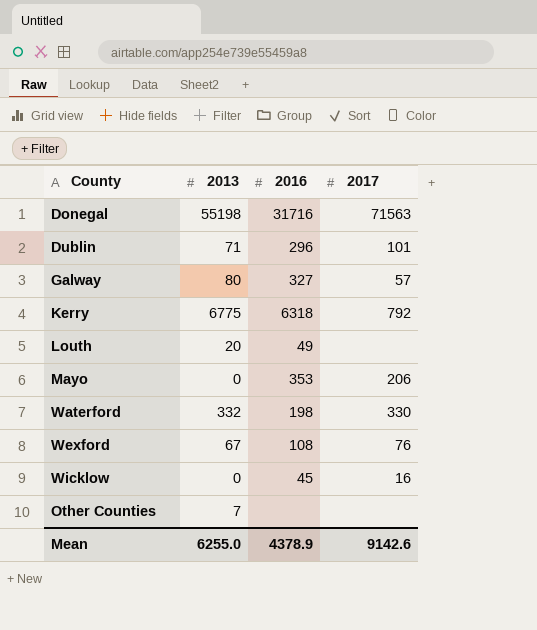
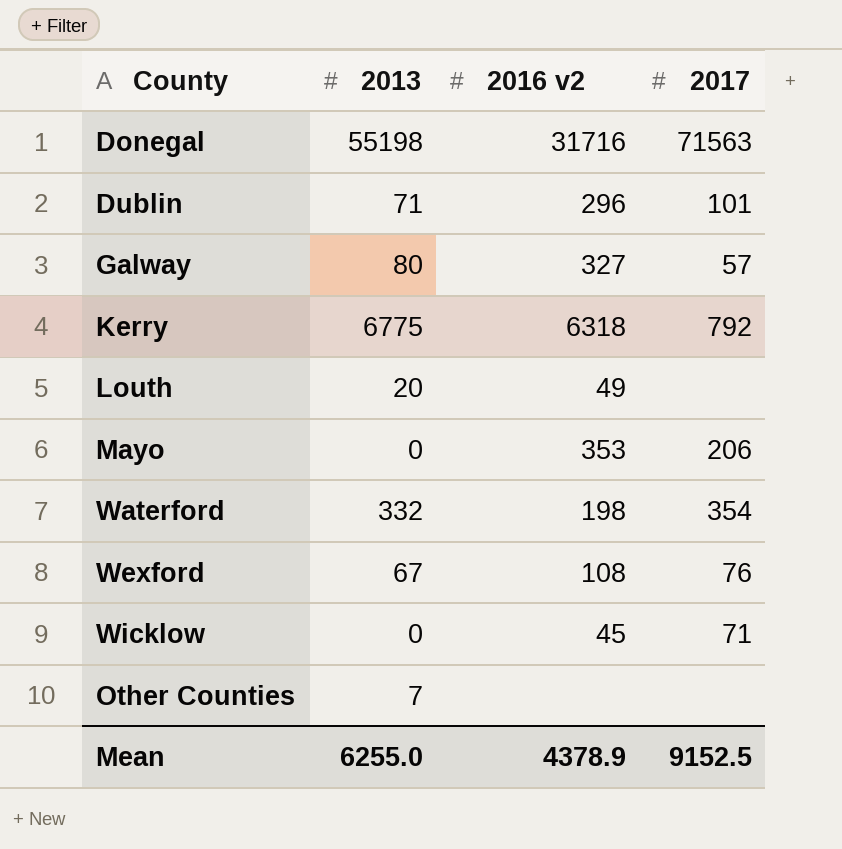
column name: 2016 -> 2016 v2
Waterford | 2017: 330 -> 354
Wicklow | 2017: 16 -> 71
Mean | 2017: 9142.6 -> 9152.5

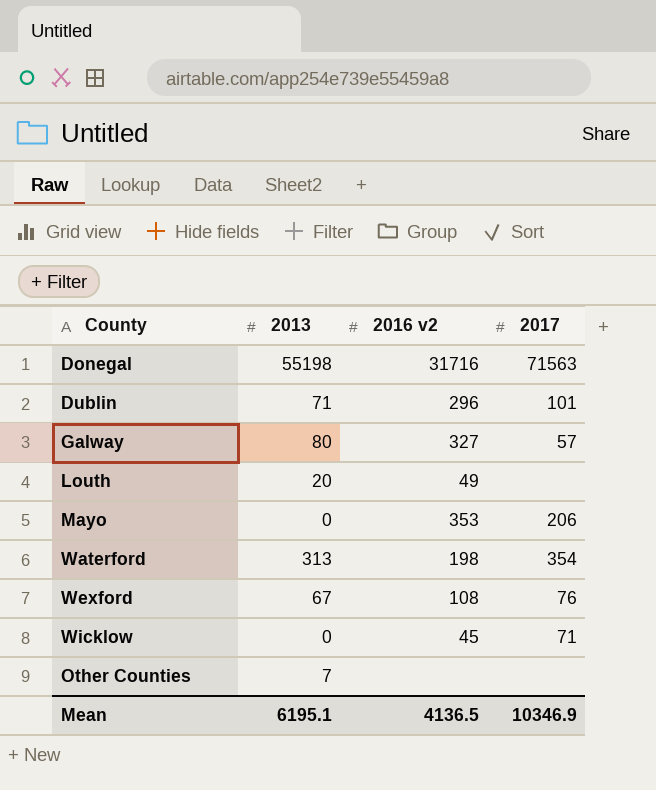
row Kerry: 6775 | 6318 | 792 -> none
Waterford | 2013: 332 -> 313
Mean | 2013: 6255.0 -> 6195.1
Mean | 2016 v2: 4378.9 -> 4136.5
Mean | 2017: 9152.5 -> 10346.9

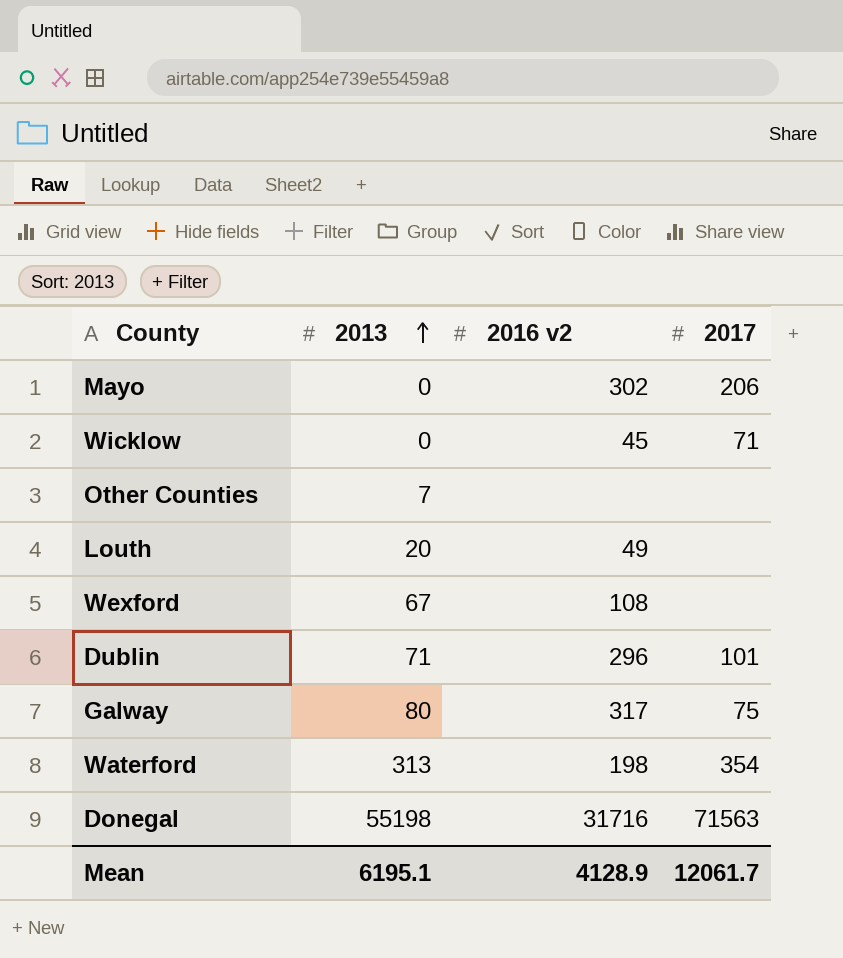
row order: none -> 2013 ascending
Mayo | 2016 v2: 353 -> 302
Wexford | 2017: 76 -> none
Galway | 2016 v2: 327 -> 317
Galway | 2017: 57 -> 75
Mean | 2016 v2: 4136.5 -> 4128.9
Mean | 2017: 10346.9 -> 12061.7

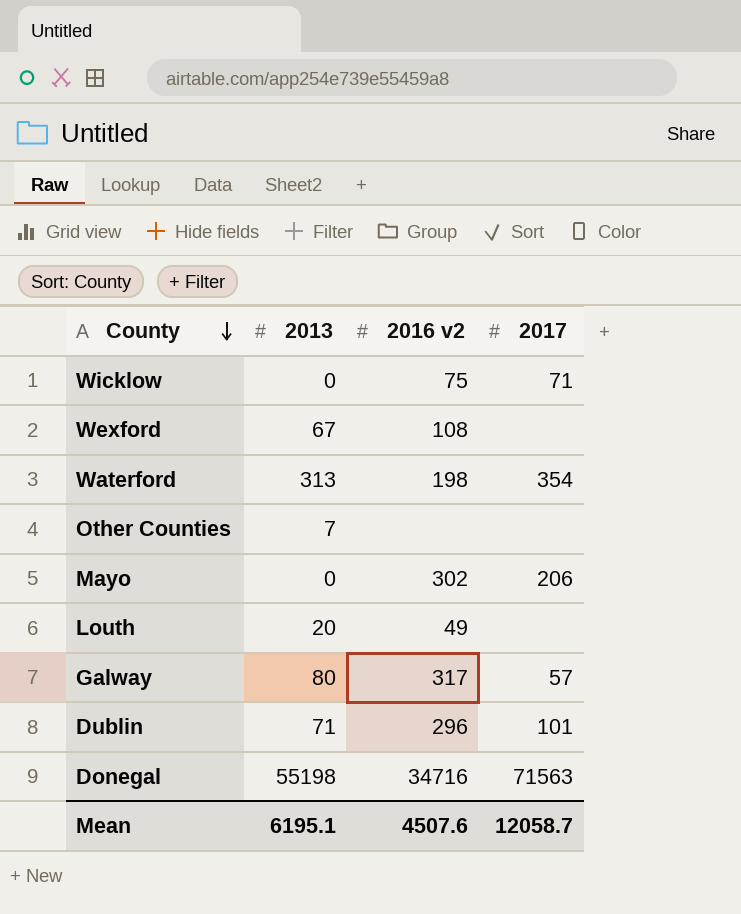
row order: 2013 ascending -> County descending
Wicklow | 2016 v2: 45 -> 75
Galway | 2017: 75 -> 57
Donegal | 2016 v2: 31716 -> 34716
Mean | 2016 v2: 4128.9 -> 4507.6
Mean | 2017: 12061.7 -> 12058.7

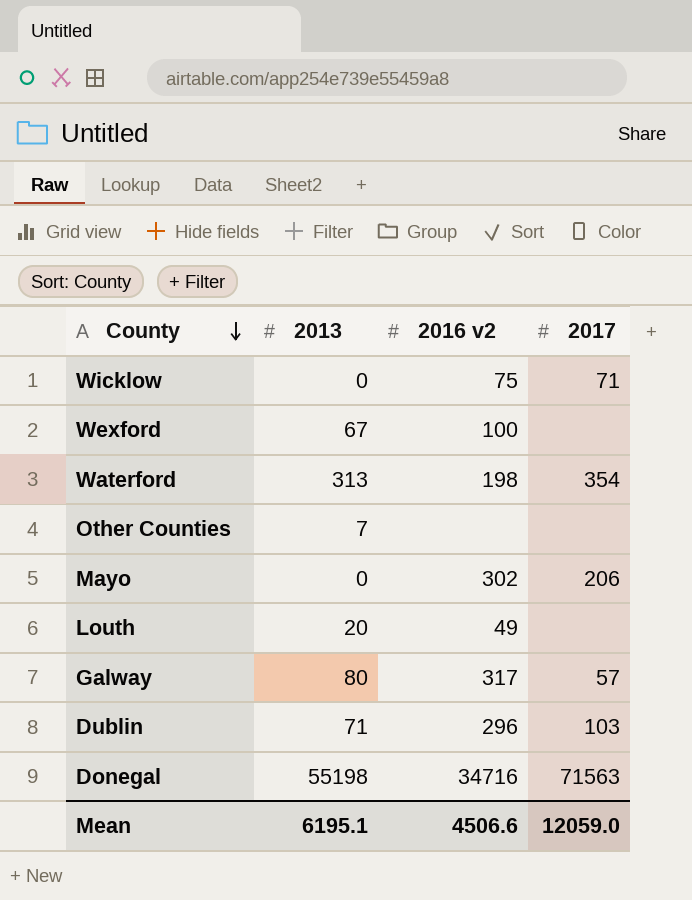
Wexford | 2016 v2: 108 -> 100
Dublin | 2017: 101 -> 103
Mean | 2016 v2: 4507.6 -> 4506.6
Mean | 2017: 12058.7 -> 12059.0

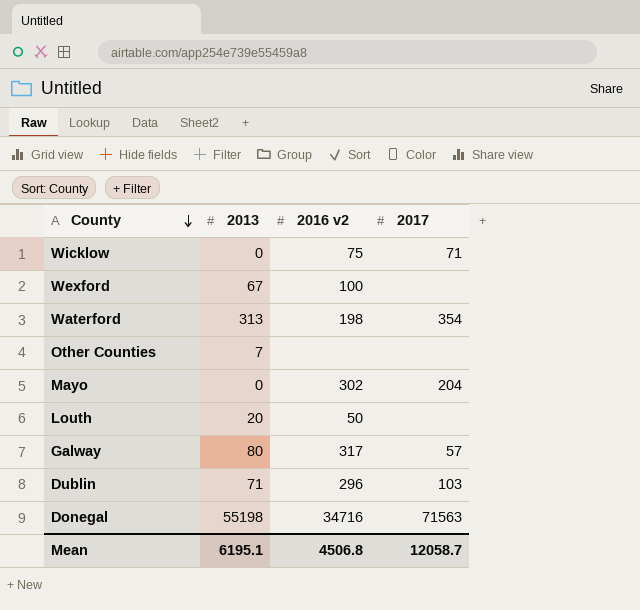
Mayo | 2017: 206 -> 204
Louth | 2016 v2: 49 -> 50
Mean | 2016 v2: 4506.6 -> 4506.8
Mean | 2017: 12059.0 -> 12058.7

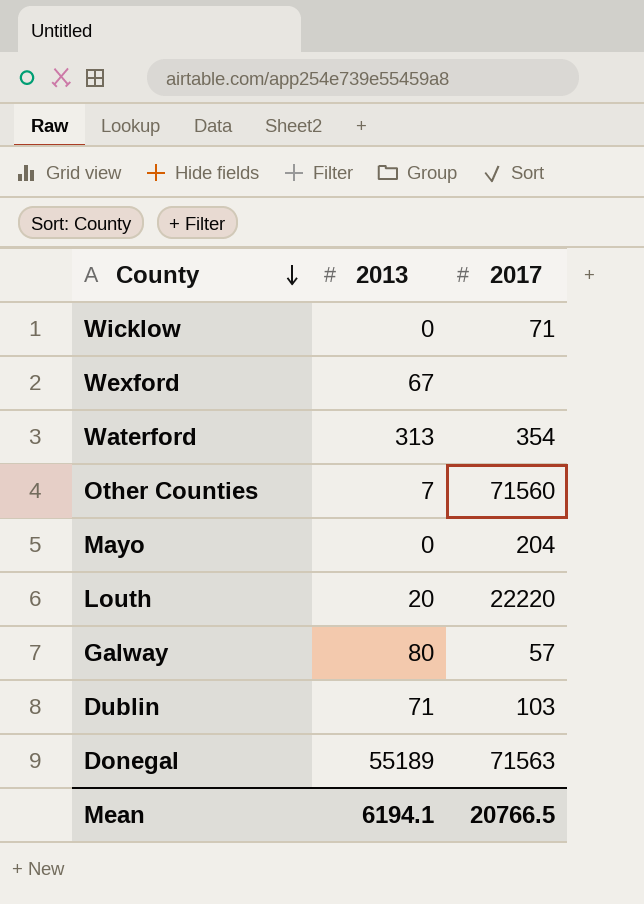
column 2016 v2 | position: 3 -> none
Other Counties | 2017: none -> 71560
Louth | 2017: none -> 22220
Donegal | 2013: 55198 -> 55189
Mean | 2013: 6195.1 -> 6194.1
Mean | 2017: 12058.7 -> 20766.5

